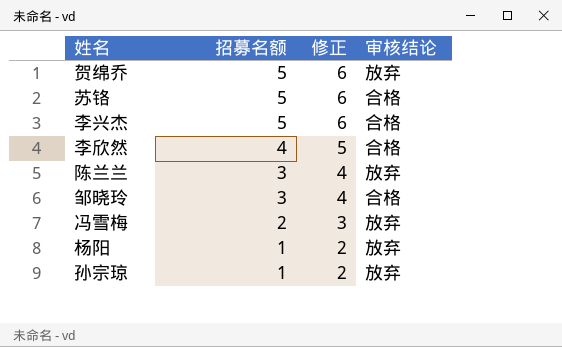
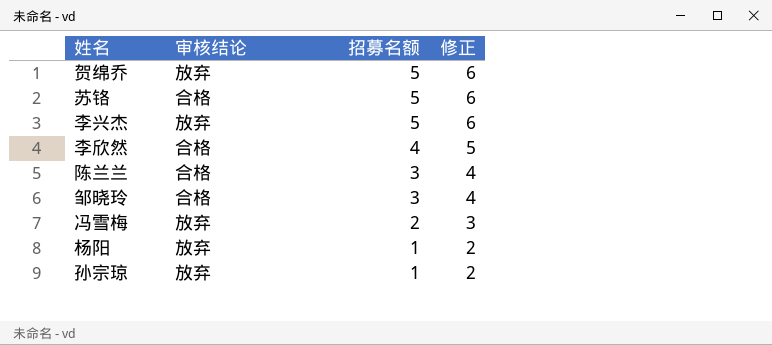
column 审核结论 | position: 4 -> 2
李兴杰 | 审核结论: 合格 -> 放弃
陈兰兰 | 审核结论: 放弃 -> 合格

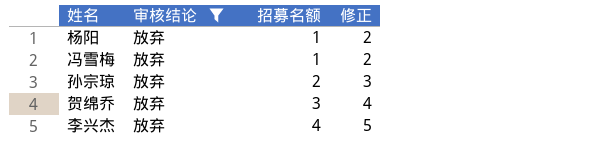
filter: none -> 审核结论 = 放弃
row order: 招募名额 descending -> 招募名额 ascending
冯雪梅 | 招募名额: 2 -> 1
冯雪梅 | 修正: 3 -> 2
孙宗琼 | 招募名额: 1 -> 2
孙宗琼 | 修正: 2 -> 3
贺绵乔 | 招募名额: 5 -> 3
贺绵乔 | 修正: 6 -> 4
李兴杰 | 招募名额: 5 -> 4
李兴杰 | 修正: 6 -> 5

